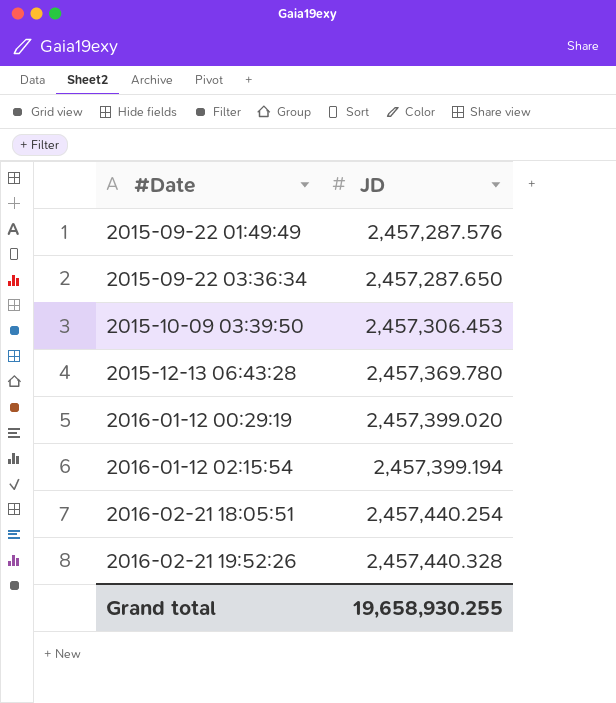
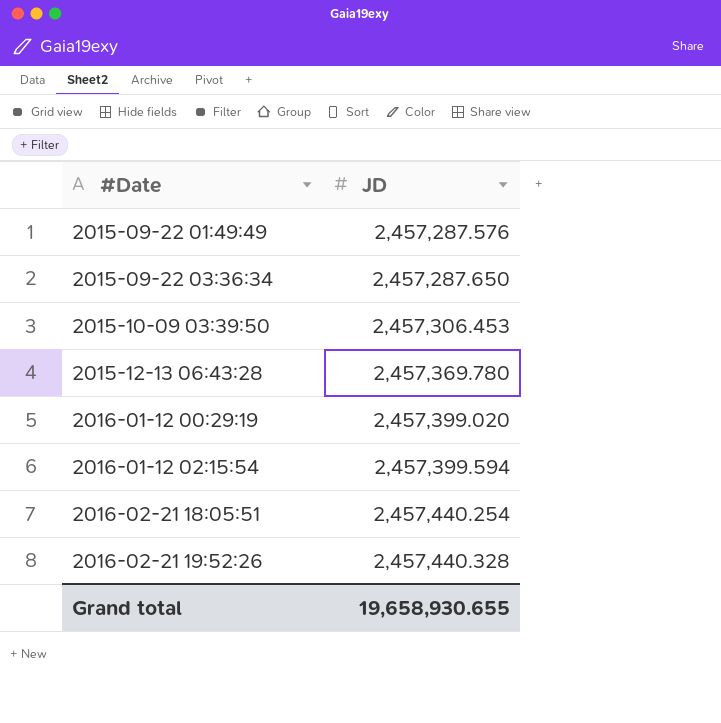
2016-01-12 02:15:54 | JD: 2,457,399.194 -> 2,457,399.594
Grand total | JD: 19,658,930.255 -> 19,658,930.655

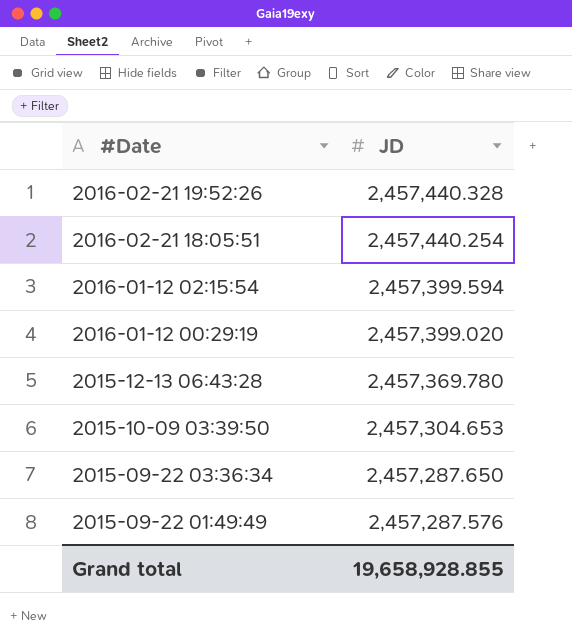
row order: #Date ascending -> #Date descending
2015-10-09 03:39:50 | JD: 2,457,306.453 -> 2,457,304.653
Grand total | JD: 19,658,930.655 -> 19,658,928.855

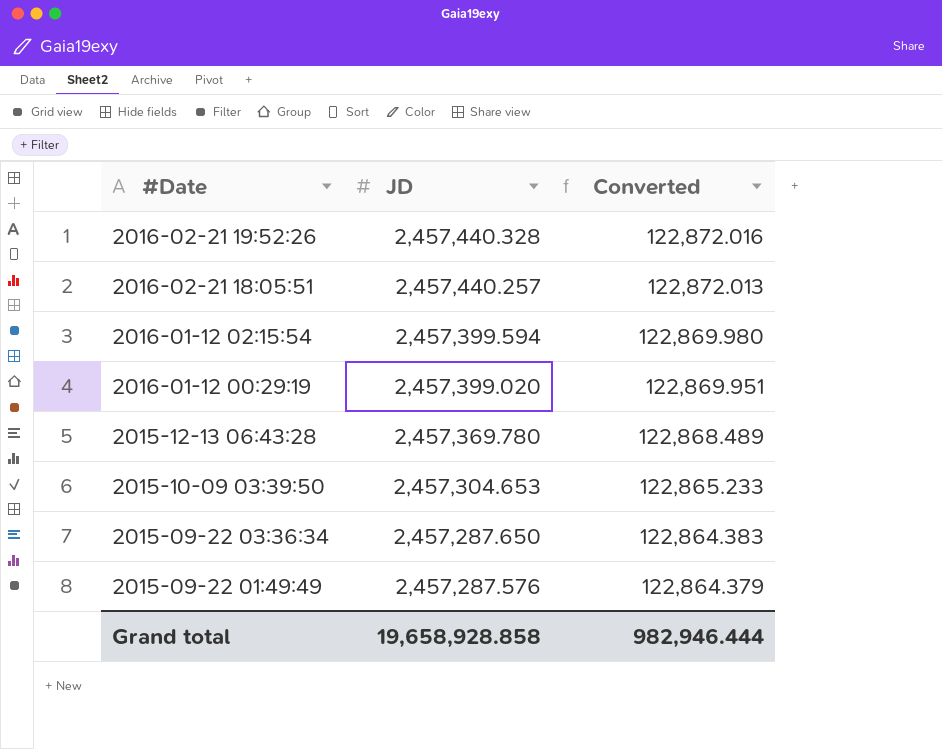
column Converted | formula: none -> [JD] * 0.05
2016-02-21 18:05:51 | JD: 2,457,440.254 -> 2,457,440.257
Grand total | JD: 19,658,928.855 -> 19,658,928.858

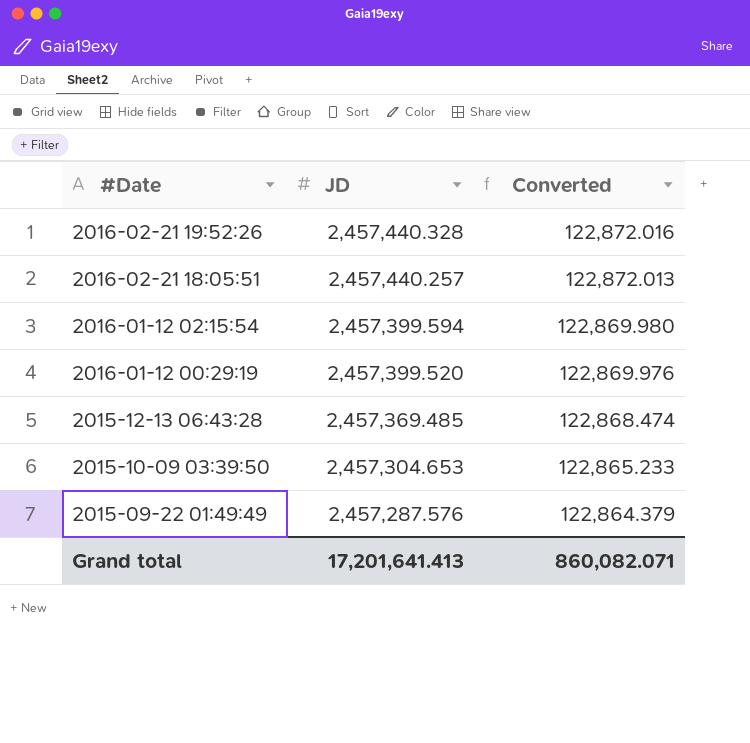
row 2015-09-22 03:36:34: 2,457,287.650 | 122,864.383 -> none
2016-01-12 00:29:19 | JD: 2,457,399.020 -> 2,457,399.520
2016-01-12 00:29:19 | Converted: 122,869.951 -> 122,869.976
2015-12-13 06:43:28 | JD: 2,457,369.780 -> 2,457,369.485
2015-12-13 06:43:28 | Converted: 122,868.489 -> 122,868.474
Grand total | JD: 19,658,928.858 -> 17,201,641.413
Grand total | Converted: 982,946.444 -> 860,082.071

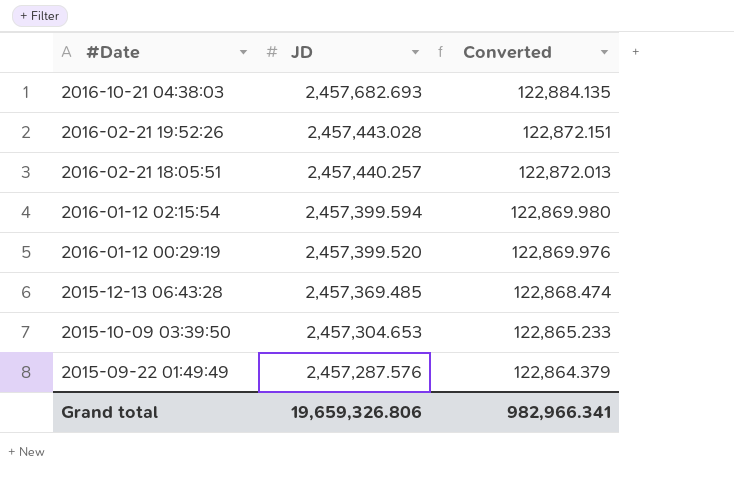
row 2016-10-21 04:38:03: none -> 2,457,682.693 | 122,884.135
2016-02-21 19:52:26 | JD: 2,457,440.328 -> 2,457,443.028
2016-02-21 19:52:26 | Converted: 122,872.016 -> 122,872.151
Grand total | JD: 17,201,641.413 -> 19,659,326.806
Grand total | Converted: 860,082.071 -> 982,966.341

